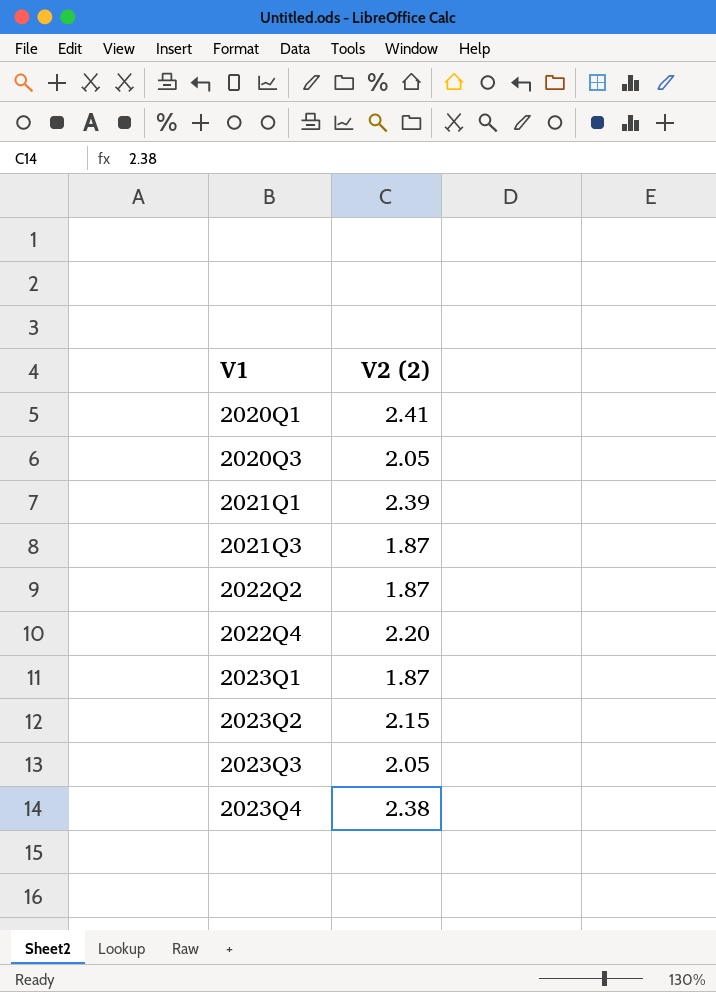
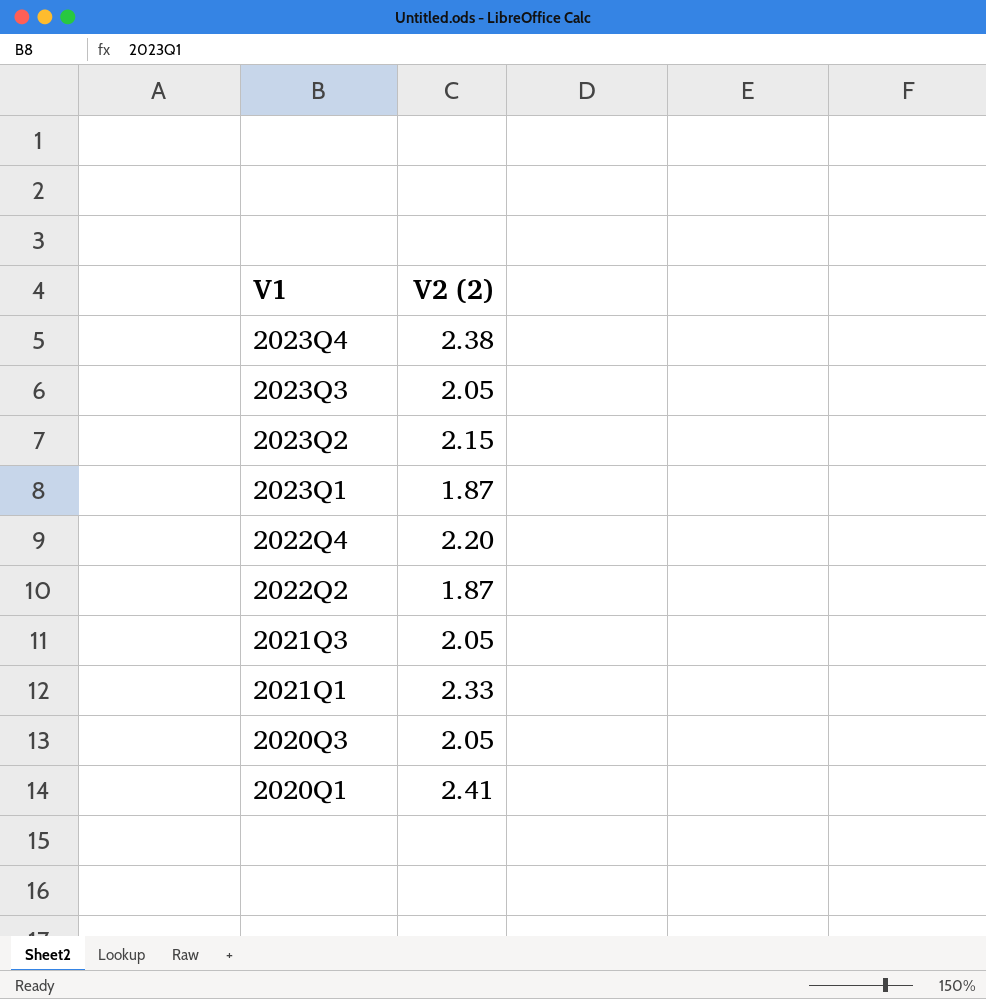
row order: V1 ascending -> V1 descending
2021Q3 | V2 (2): 1.87 -> 2.05
2021Q1 | V2 (2): 2.39 -> 2.33

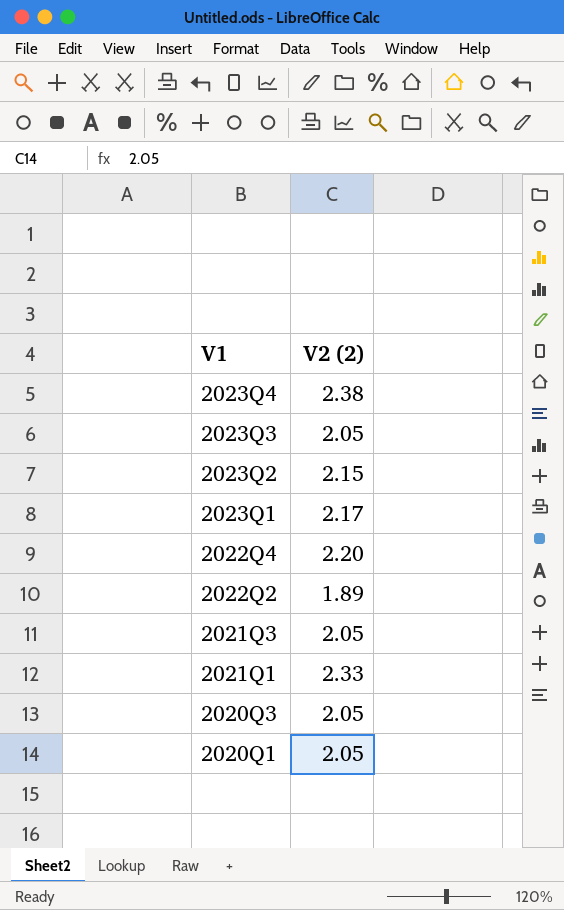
2023Q1 | V2 (2): 1.87 -> 2.17
2022Q2 | V2 (2): 1.87 -> 1.89
2020Q1 | V2 (2): 2.41 -> 2.05

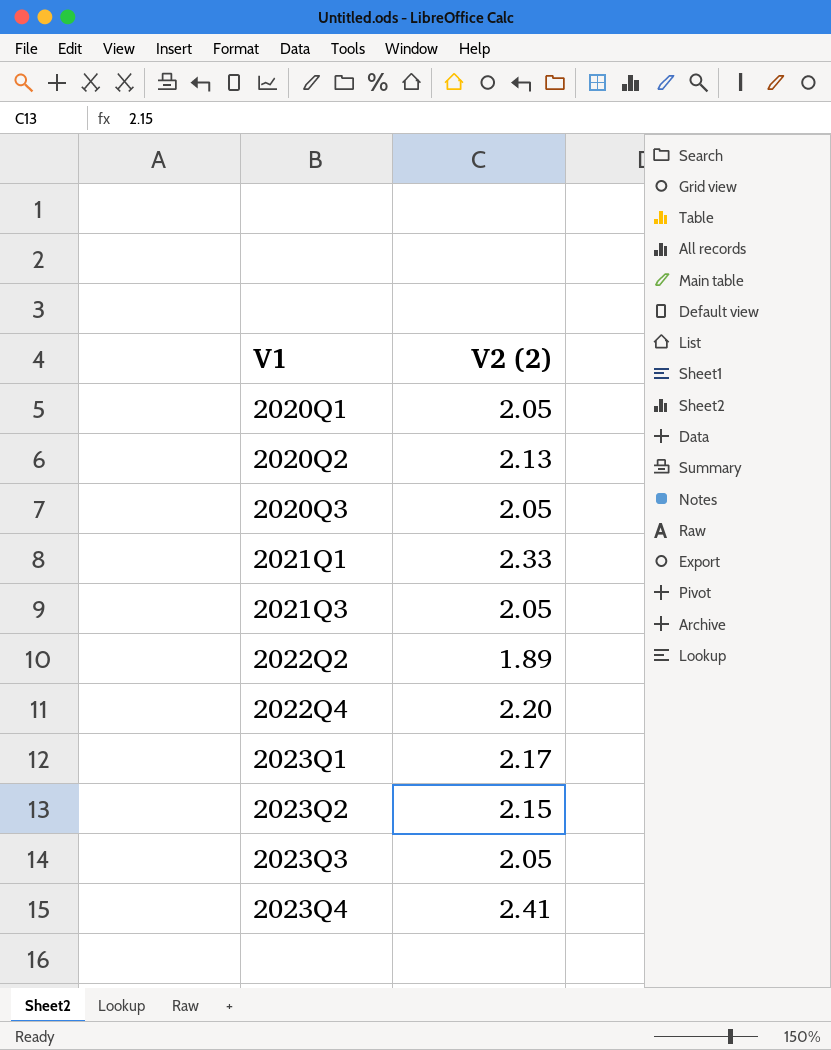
row order: V1 descending -> V1 ascending
row 2020Q2: none -> 2.13
2023Q4 | V2 (2): 2.38 -> 2.41

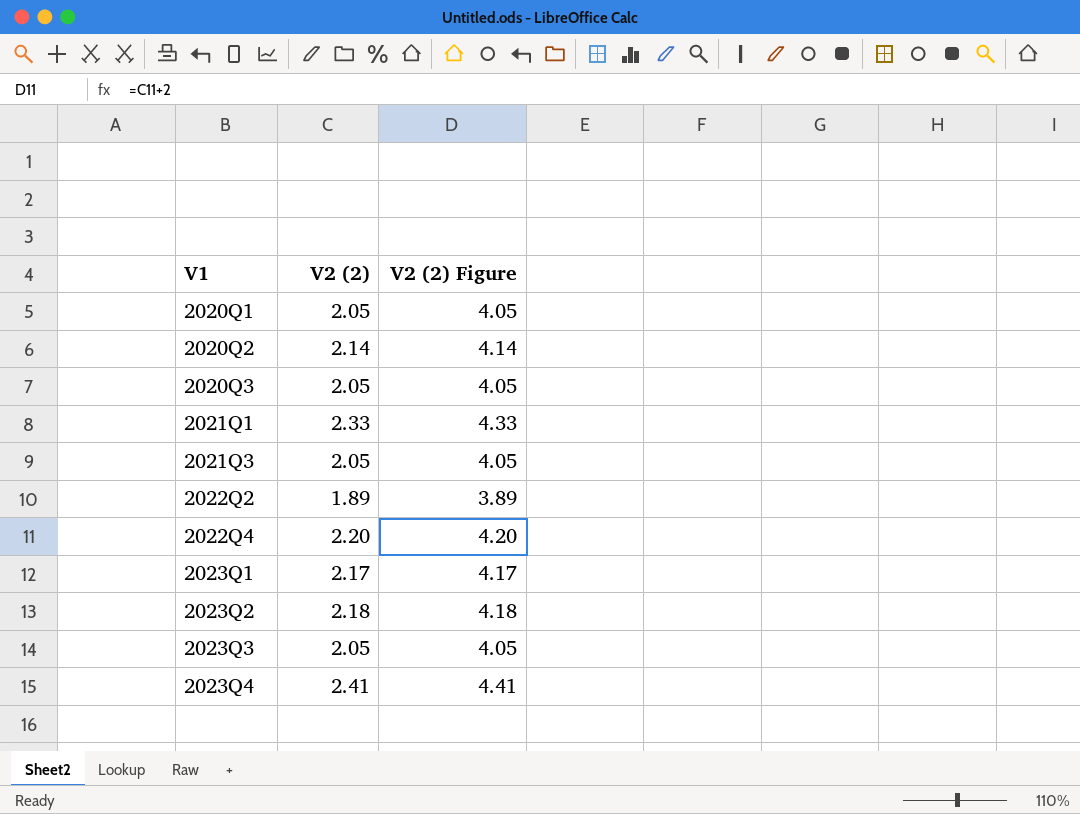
column V2 (2) Figure | formula: none -> [V2 (2)] + 2
2020Q2 | V2 (2): 2.13 -> 2.14
2023Q2 | V2 (2): 2.15 -> 2.18

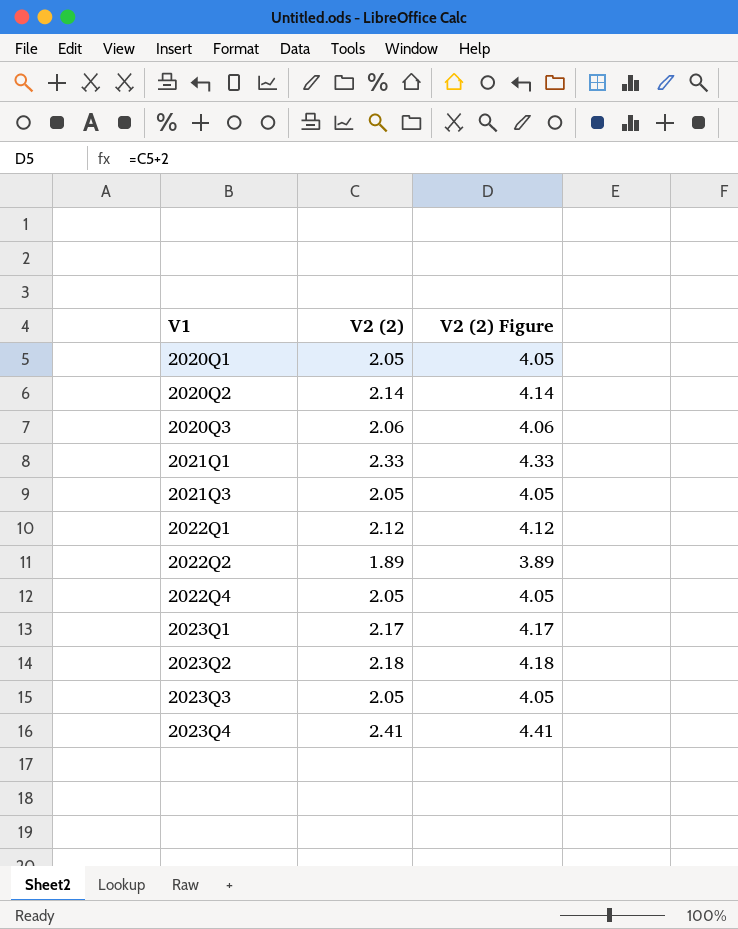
2020Q3 | V2 (2): 2.05 -> 2.06
2020Q3 | V2 (2) Figure: 4.05 -> 4.06
row 2022Q1: none -> 2.12 | 4.12
2022Q4 | V2 (2): 2.20 -> 2.05
2022Q4 | V2 (2) Figure: 4.20 -> 4.05

